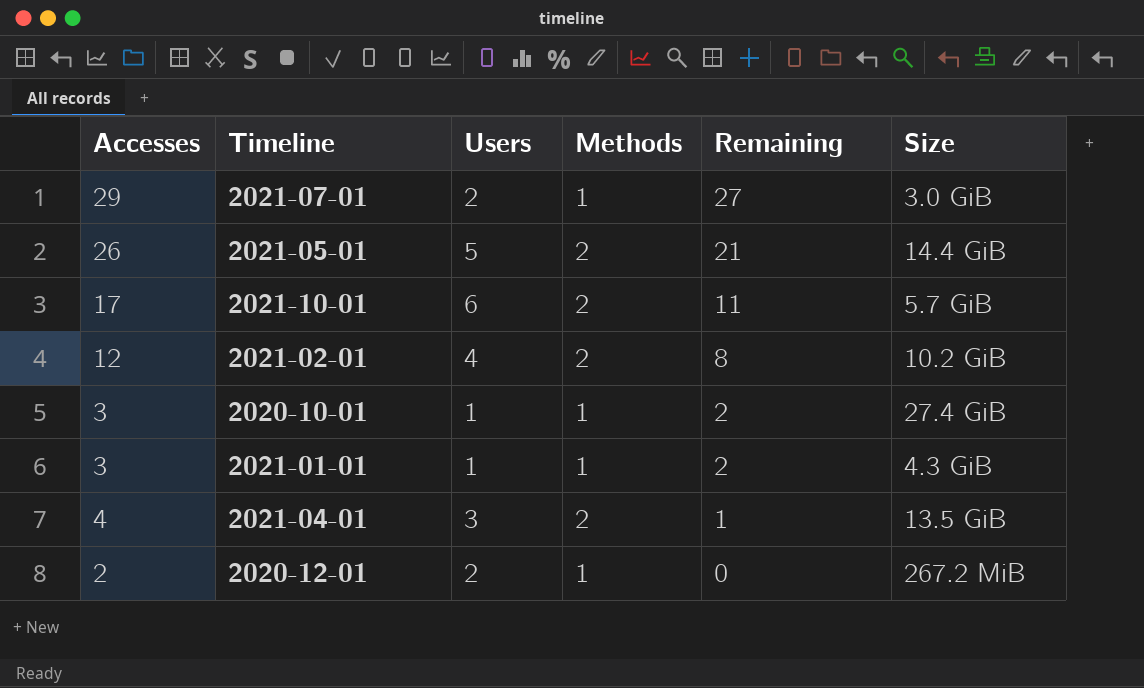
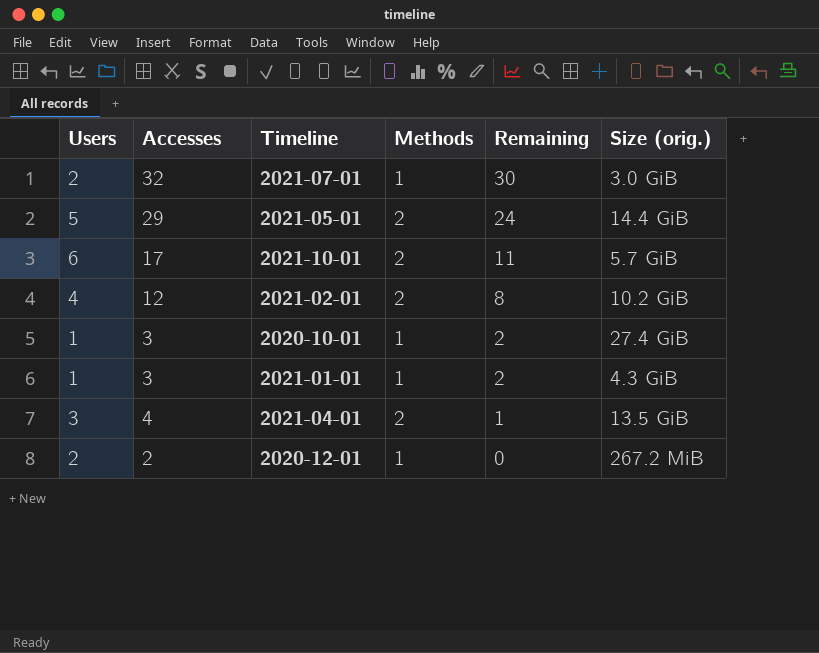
column Users | position: 3 -> 1
column name: Size -> Size (orig.)
2021-07-01 | Accesses: 29 -> 32
2021-07-01 | Remaining: 27 -> 30
2021-05-01 | Accesses: 26 -> 29
2021-05-01 | Remaining: 21 -> 24

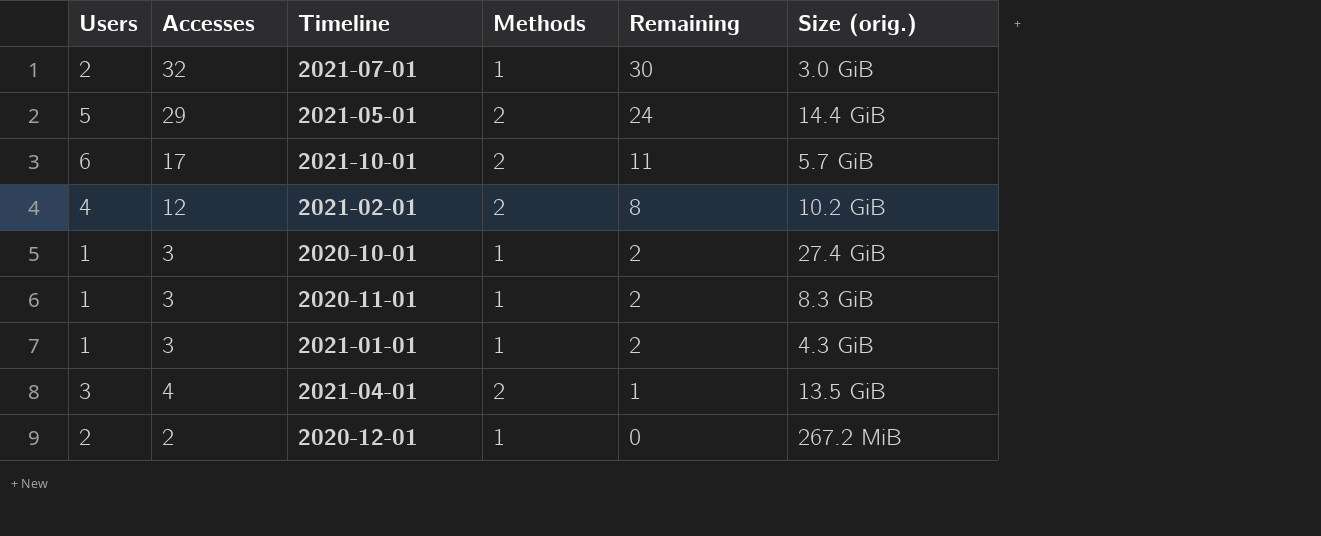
row 2020-11-01: none -> 1 | 3 | 1 | 2 | 8.3 GiB

